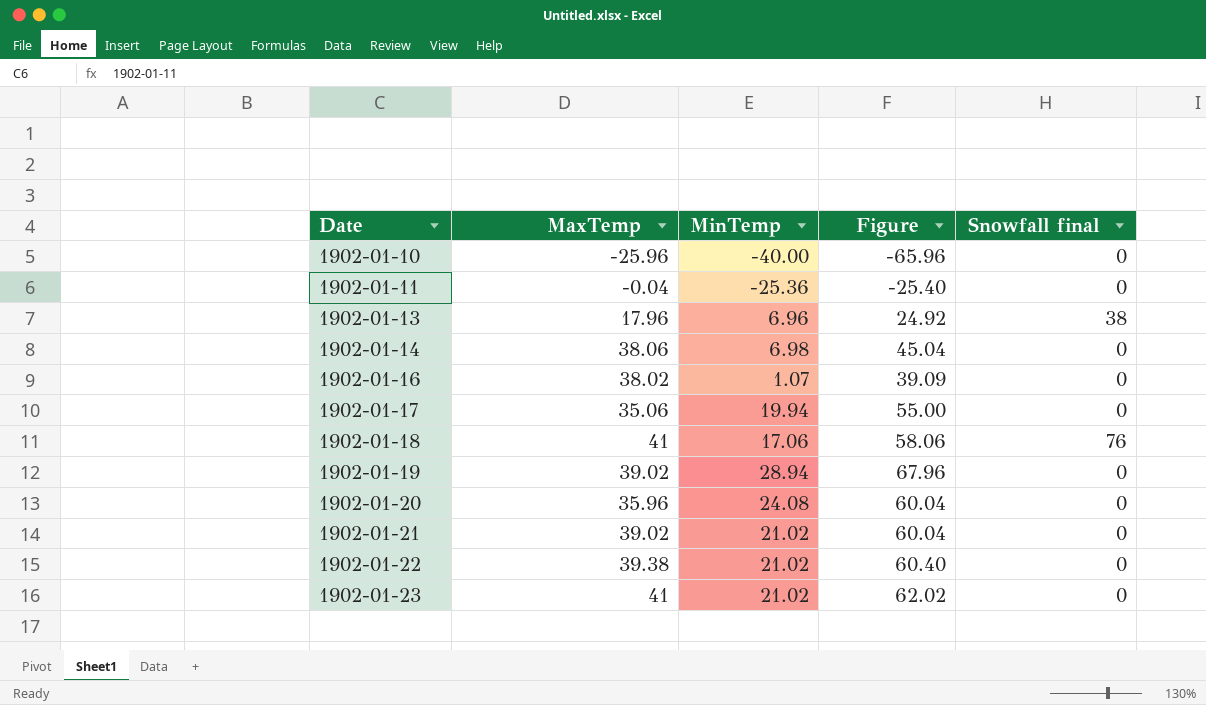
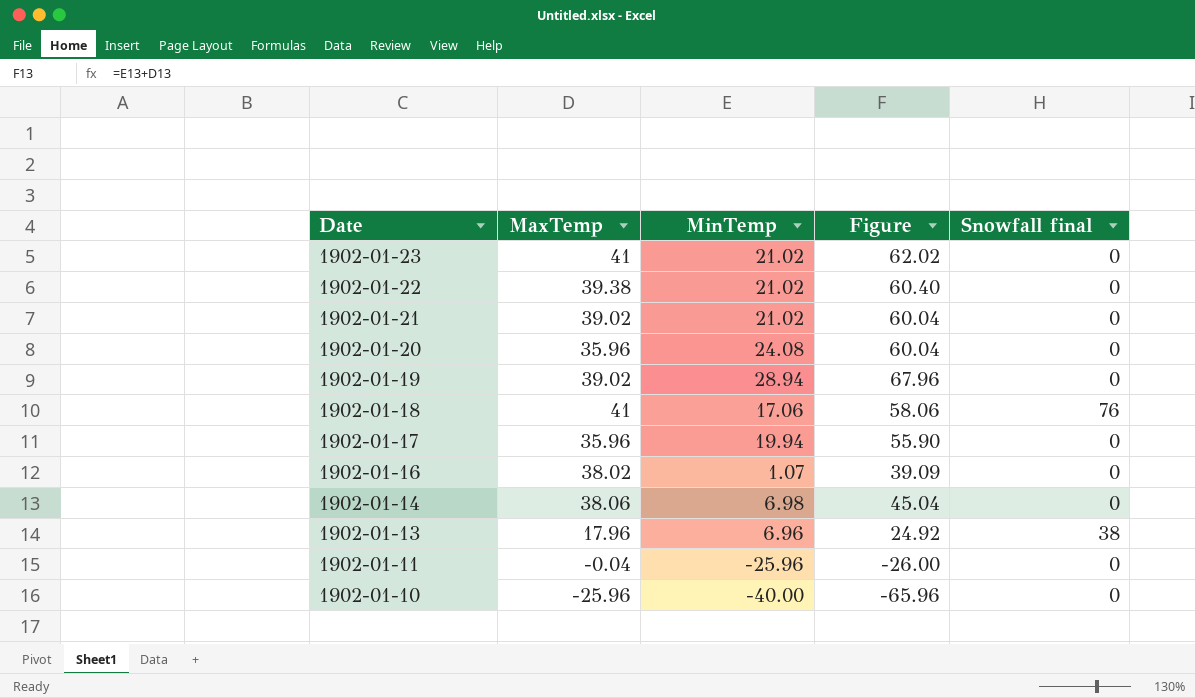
row order: Date ascending -> Date descending
1902-01-17 | MaxTemp: 35.06 -> 35.96
1902-01-17 | Figure: 55.00 -> 55.90
1902-01-11 | MinTemp: -25.36 -> -25.96
1902-01-11 | Figure: -25.40 -> -26.00

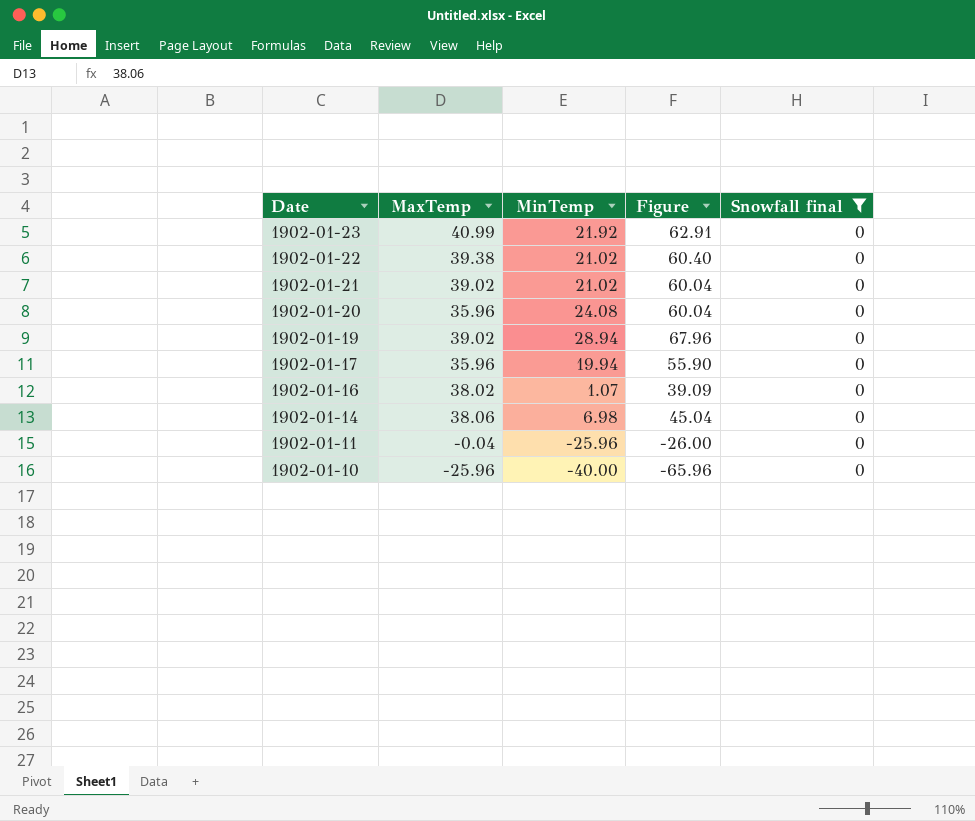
filter: none -> Snowfall final = 0
1902-01-23 | MaxTemp: 41 -> 40.99
1902-01-23 | MinTemp: 21.02 -> 21.92
1902-01-23 | Figure: 62.02 -> 62.91

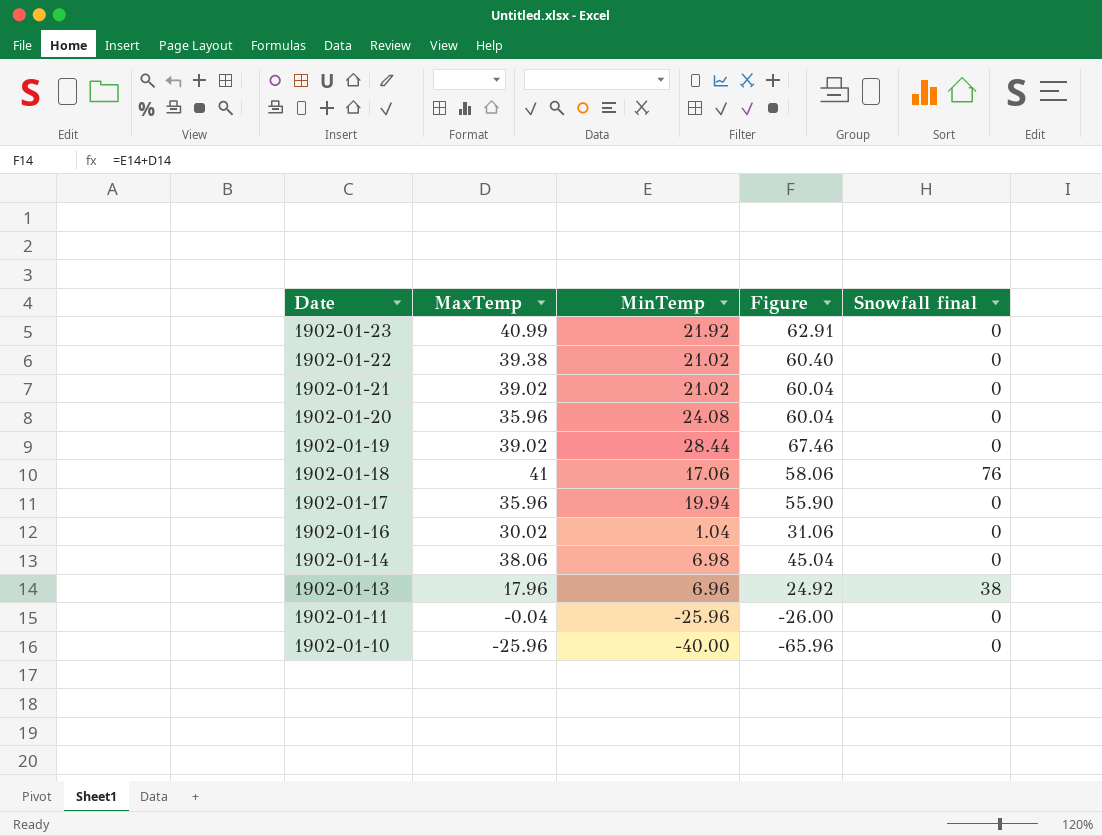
filter: Snowfall final = 0 -> none
1902-01-19 | MinTemp: 28.94 -> 28.44
1902-01-19 | Figure: 67.96 -> 67.46
1902-01-16 | MaxTemp: 38.02 -> 30.02
1902-01-16 | MinTemp: 1.07 -> 1.04
1902-01-16 | Figure: 39.09 -> 31.06

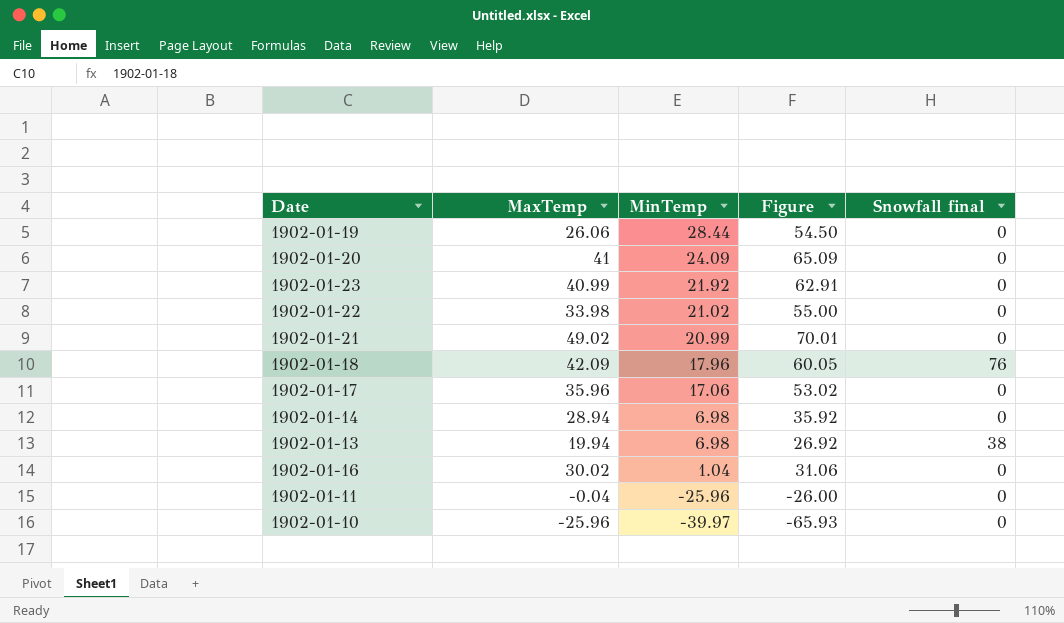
row order: Date descending -> MinTemp descending
1902-01-19 | MaxTemp: 39.02 -> 26.06
1902-01-19 | Figure: 67.46 -> 54.50
1902-01-20 | MaxTemp: 35.96 -> 41
1902-01-20 | MinTemp: 24.08 -> 24.09
1902-01-20 | Figure: 60.04 -> 65.09
1902-01-22 | MaxTemp: 39.38 -> 33.98
1902-01-22 | Figure: 60.40 -> 55.00
1902-01-21 | MaxTemp: 39.02 -> 49.02
1902-01-21 | MinTemp: 21.02 -> 20.99
1902-01-21 | Figure: 60.04 -> 70.01
1902-01-18 | MaxTemp: 41 -> 42.09
1902-01-18 | MinTemp: 17.06 -> 17.96
1902-01-18 | Figure: 58.06 -> 60.05
1902-01-17 | MinTemp: 19.94 -> 17.06
1902-01-17 | Figure: 55.90 -> 53.02
1902-01-14 | MaxTemp: 38.06 -> 28.94
1902-01-14 | Figure: 45.04 -> 35.92
1902-01-13 | MaxTemp: 17.96 -> 19.94
1902-01-13 | MinTemp: 6.96 -> 6.98
1902-01-13 | Figure: 24.92 -> 26.92
1902-01-10 | MinTemp: -40.00 -> -39.97
1902-01-10 | Figure: -65.96 -> -65.93

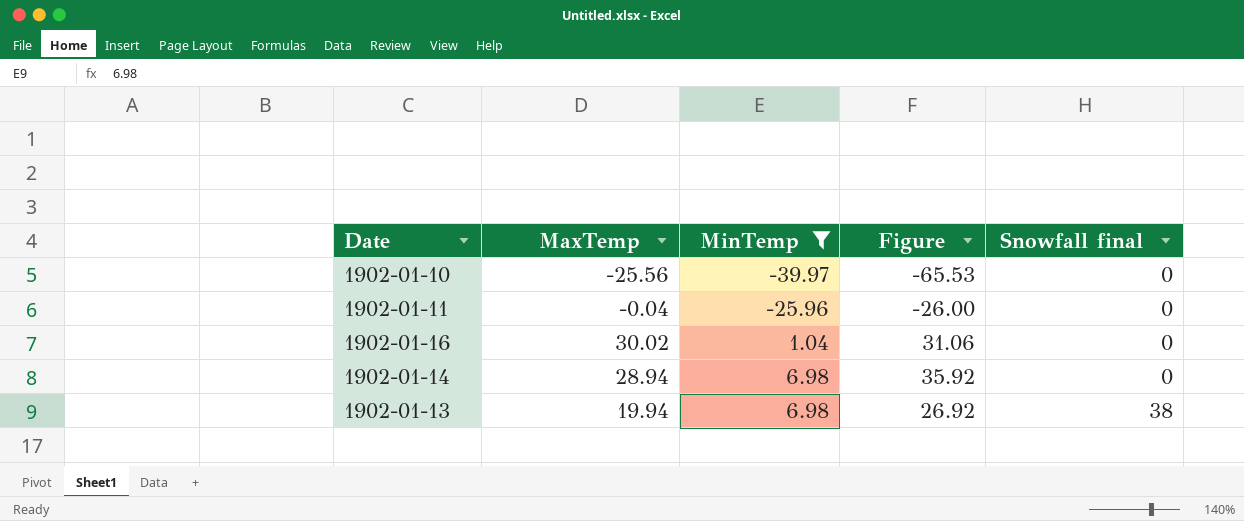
filter: none -> MinTemp <= 6.98
row order: MinTemp descending -> MinTemp ascending
1902-01-10 | MaxTemp: -25.96 -> -25.56
1902-01-10 | Figure: -65.93 -> -65.53

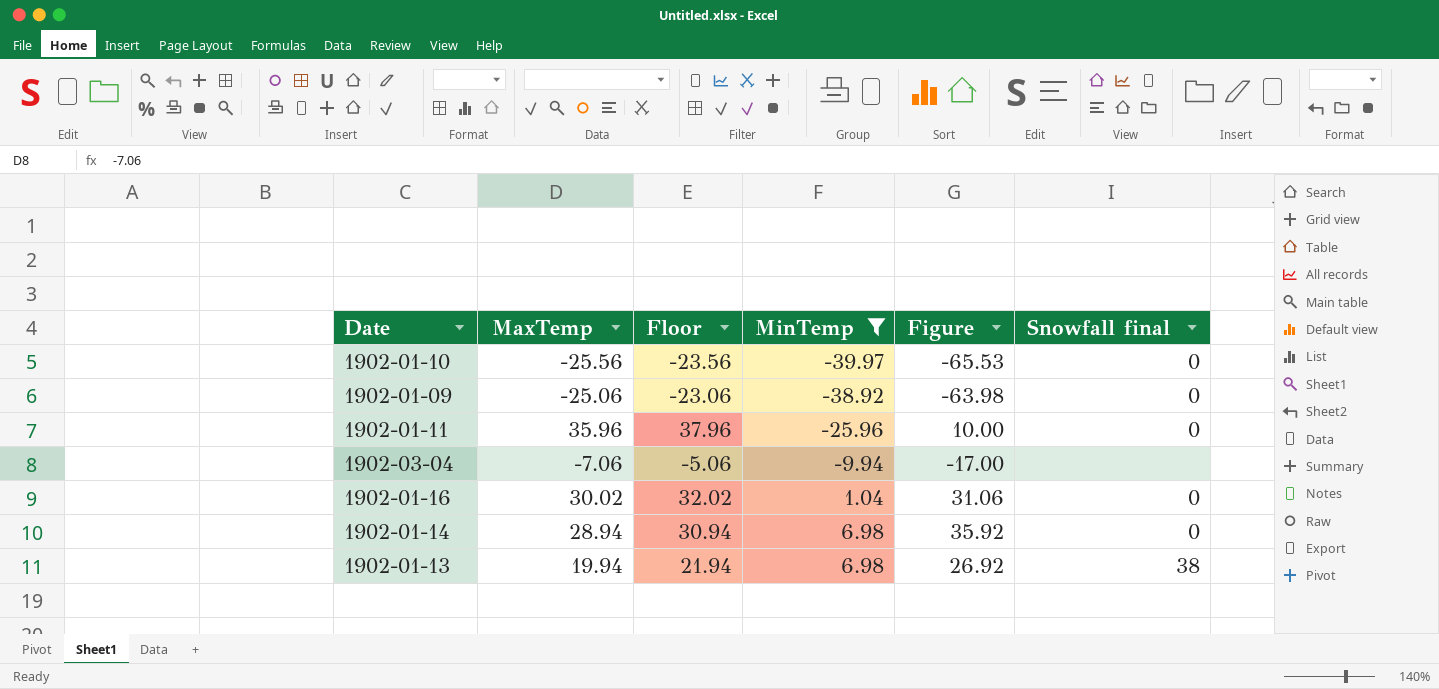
column Floor | formula: none -> [MaxTemp] + 2
row 1902-01-09: none -> -25.06 | -23.06 | -38.92 | -63.98 | 0
1902-01-11 | MaxTemp: -0.04 -> 35.96
1902-01-11 | Figure: -26.00 -> 10.00
row 1902-03-04: none -> -7.06 | -5.06 | -9.94 | -17.00 | none

